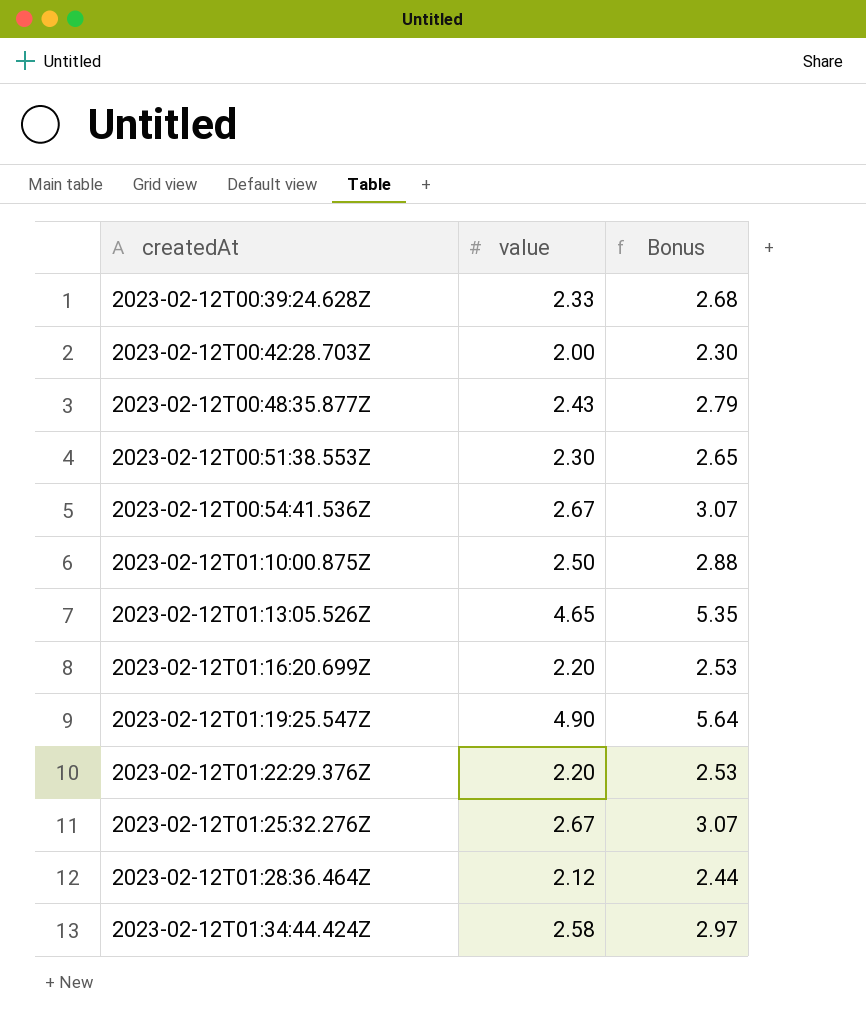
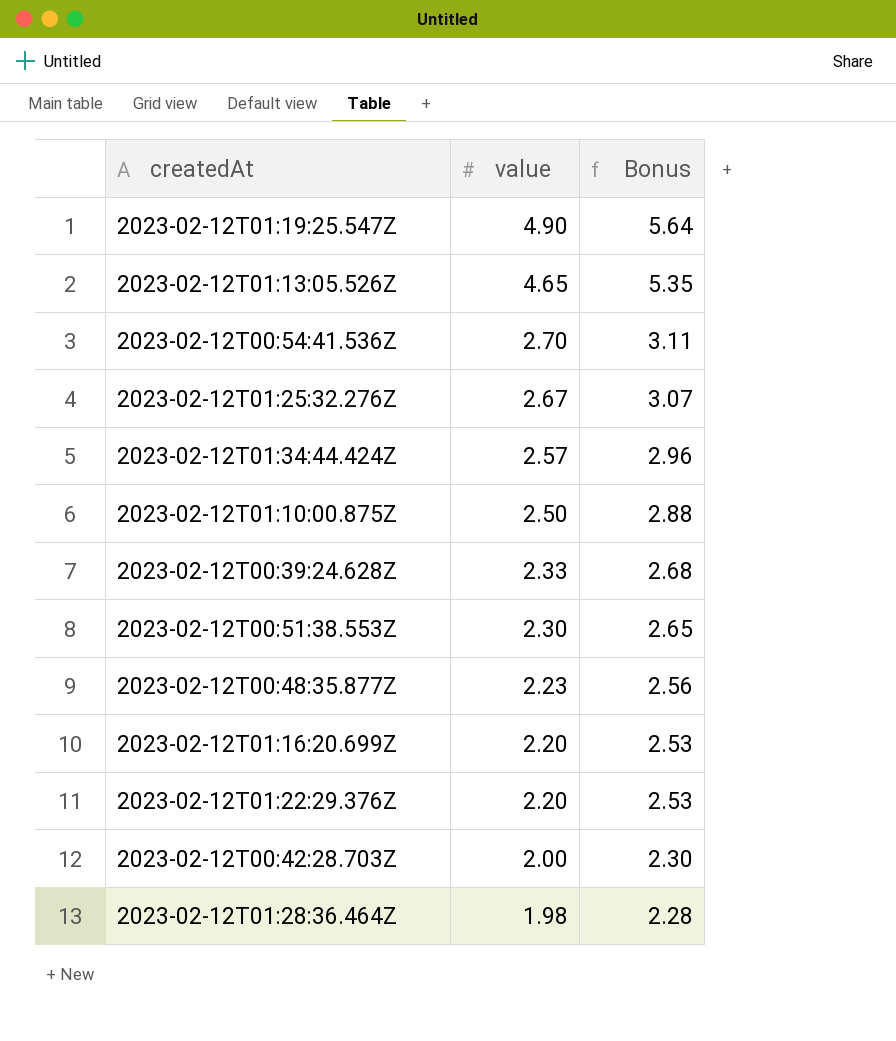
row order: createdAt ascending -> value descending
2023-02-12T00:54:41.536Z | value: 2.67 -> 2.70
2023-02-12T00:54:41.536Z | Bonus: 3.07 -> 3.11
2023-02-12T01:34:44.424Z | value: 2.58 -> 2.57
2023-02-12T01:34:44.424Z | Bonus: 2.97 -> 2.96
2023-02-12T00:48:35.877Z | value: 2.43 -> 2.23
2023-02-12T00:48:35.877Z | Bonus: 2.79 -> 2.56
2023-02-12T01:28:36.464Z | value: 2.12 -> 1.98
2023-02-12T01:28:36.464Z | Bonus: 2.44 -> 2.28

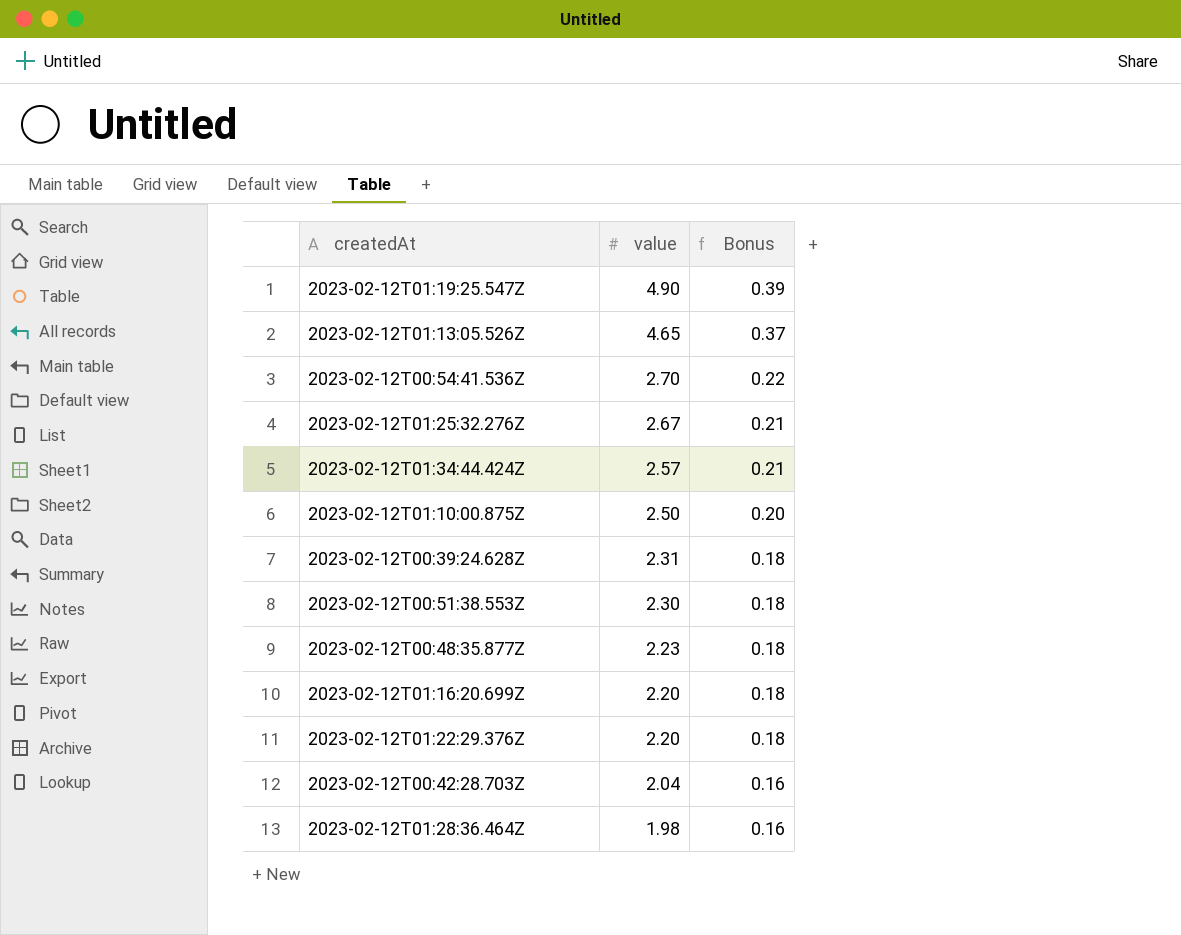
column Bonus | formula: [value] * 1.15 -> [value] * 0.08
2023-02-12T00:39:24.628Z | value: 2.33 -> 2.31
2023-02-12T00:42:28.703Z | value: 2.00 -> 2.04

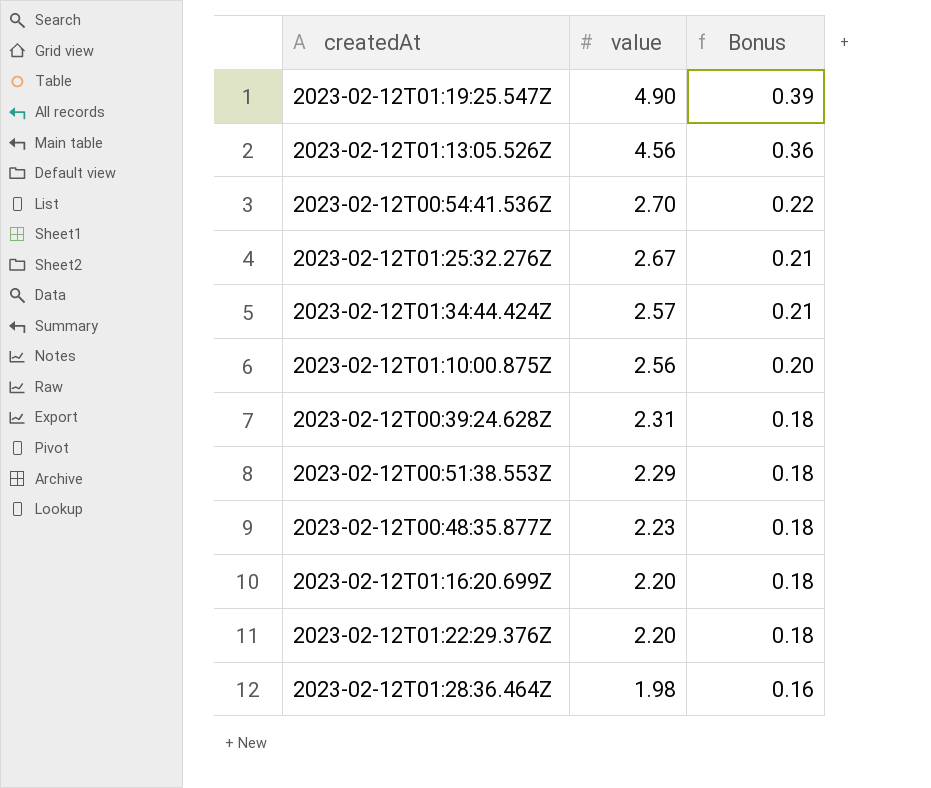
row 2023-02-12T00:42:28.703Z: 2.04 | 0.16 -> none
2023-02-12T01:13:05.526Z | value: 4.65 -> 4.56
2023-02-12T01:13:05.526Z | Bonus: 0.37 -> 0.36
2023-02-12T01:10:00.875Z | value: 2.50 -> 2.56
2023-02-12T00:51:38.553Z | value: 2.30 -> 2.29

